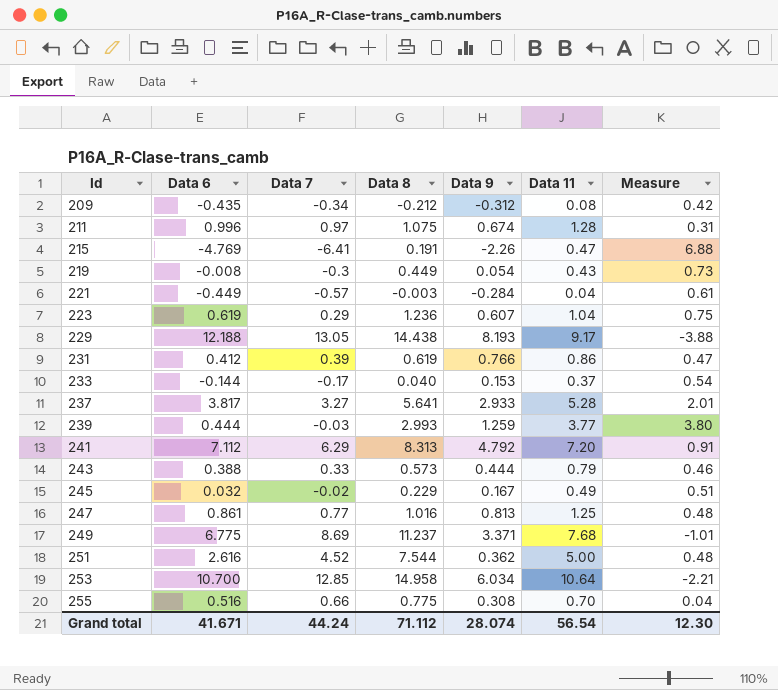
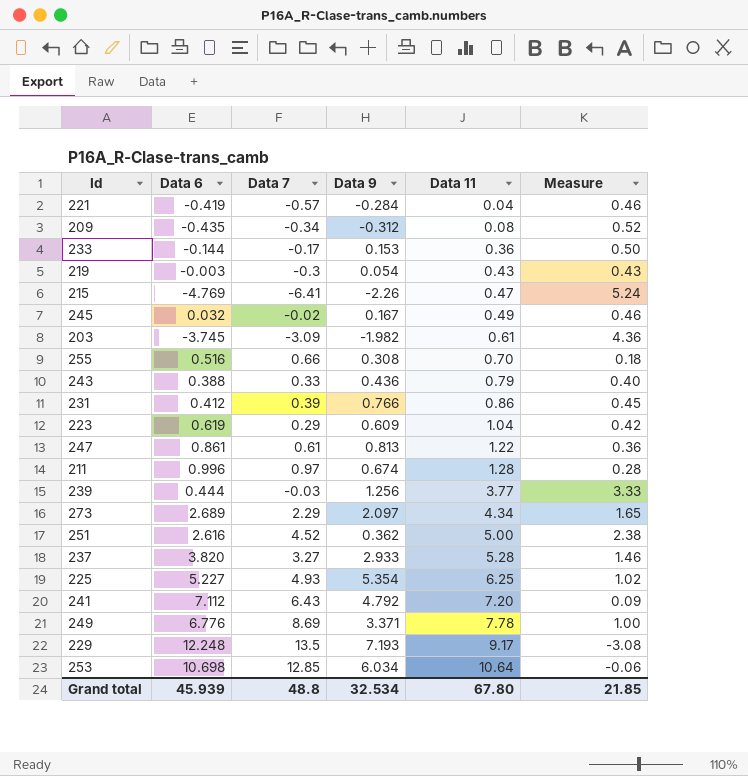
row order: Id ascending -> Data 11 ascending
column Data 8 | position: 4 -> none
column Measure | formula: [Data 11] - [Data 7] -> [Data 11] - [Data 6]
221 | Data 6: -0.449 -> -0.419
233 | Data 11: 0.37 -> 0.36
219 | Data 6: -0.008 -> -0.003
row 203: none -> -3.745 | -3.09 | -1.982 | 0.61 | 4.36
243 | Data 9: 0.444 -> 0.436
223 | Data 9: 0.607 -> 0.609
247 | Data 7: 0.77 -> 0.61
247 | Data 11: 1.25 -> 1.22
239 | Data 9: 1.259 -> 1.256
row 273: none -> 2.689 | 2.29 | 2.097 | 4.34 | 1.65
237 | Data 6: 3.817 -> 3.820
row 225: none -> 5.227 | 4.93 | 5.354 | 6.25 | 1.02
241 | Data 7: 6.29 -> 6.43
249 | Data 6: 6.775 -> 6.776
249 | Data 11: 7.68 -> 7.78
229 | Data 6: 12.188 -> 12.248
229 | Data 7: 13.05 -> 13.5
229 | Data 9: 8.193 -> 7.193
253 | Data 6: 10.700 -> 10.698
Grand total | Data 6: 41.671 -> 45.939
Grand total | Data 7: 44.24 -> 48.8
Grand total | Data 9: 28.074 -> 32.534
Grand total | Data 11: 56.54 -> 67.80
Grand total | Measure: 12.30 -> 21.85

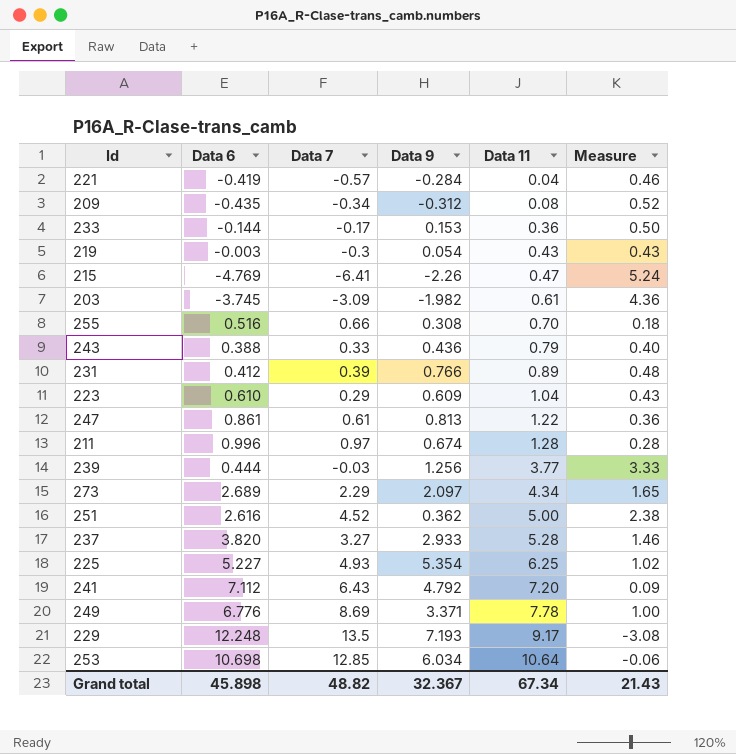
row 245: 0.032 | -0.02 | 0.167 | 0.49 | 0.46 -> none
231 | Data 11: 0.86 -> 0.89
231 | Measure: 0.45 -> 0.48
223 | Data 6: 0.619 -> 0.610
223 | Measure: 0.42 -> 0.43
Grand total | Data 6: 45.939 -> 45.898
Grand total | Data 7: 48.8 -> 48.82
Grand total | Data 9: 32.534 -> 32.367
Grand total | Data 11: 67.80 -> 67.34
Grand total | Measure: 21.85 -> 21.43

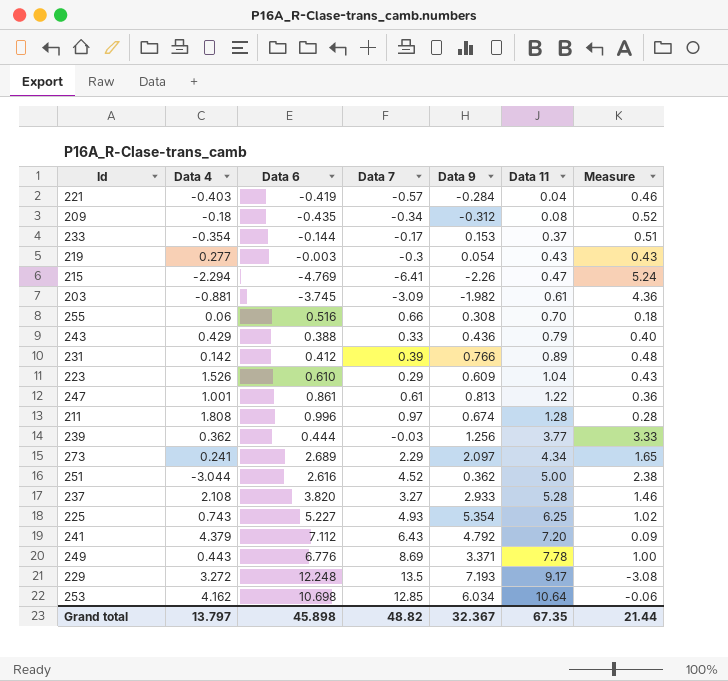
column Data 4 | position: none -> 2
233 | Data 11: 0.36 -> 0.37
233 | Measure: 0.50 -> 0.51
Grand total | Data 11: 67.34 -> 67.35
Grand total | Measure: 21.43 -> 21.44

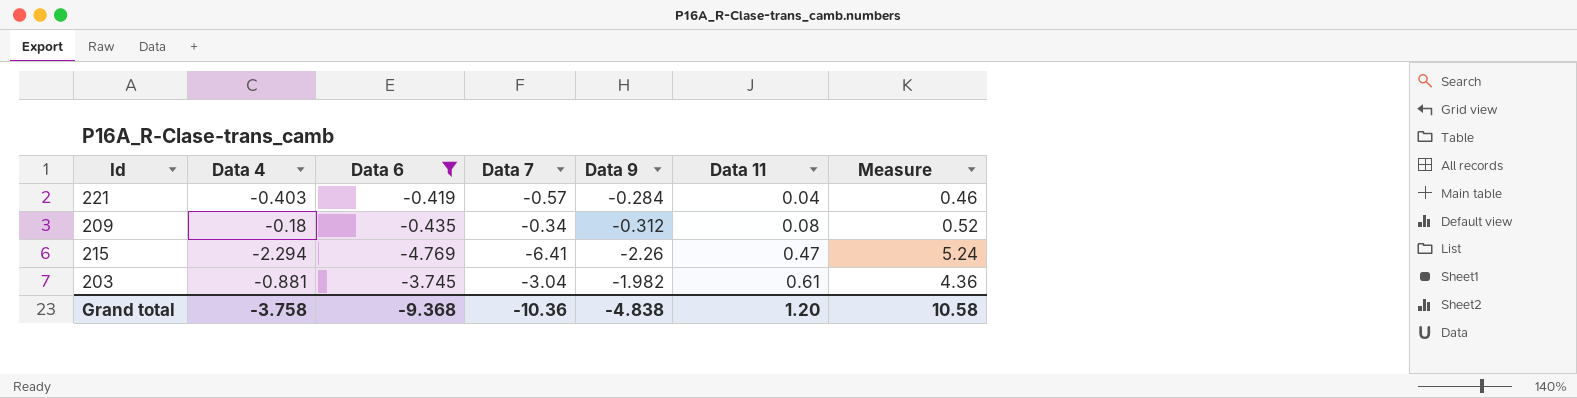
filter: none -> Data 6 <= -0.419
203 | Data 7: -3.09 -> -3.04
Grand total | Data 4: 13.797 -> -3.758
Grand total | Data 6: 45.898 -> -9.368
Grand total | Data 7: 48.82 -> -10.36
Grand total | Data 9: 32.367 -> -4.838
Grand total | Data 11: 67.35 -> 1.20
Grand total | Measure: 21.44 -> 10.58

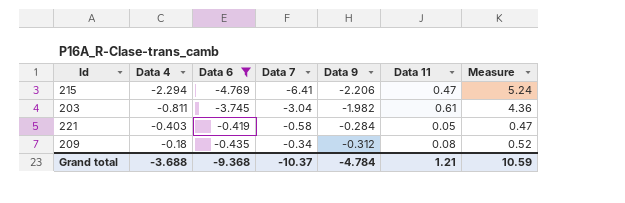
row order: Data 11 ascending -> Data 4 ascending
215 | Data 9: -2.26 -> -2.206
203 | Data 4: -0.881 -> -0.811
221 | Data 7: -0.57 -> -0.58
221 | Data 11: 0.04 -> 0.05
221 | Measure: 0.46 -> 0.47
Grand total | Data 4: -3.758 -> -3.688
Grand total | Data 7: -10.36 -> -10.37
Grand total | Data 9: -4.838 -> -4.784
Grand total | Data 11: 1.20 -> 1.21
Grand total | Measure: 10.58 -> 10.59

